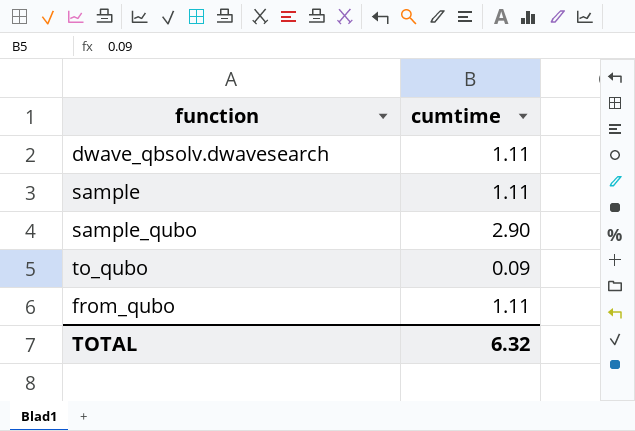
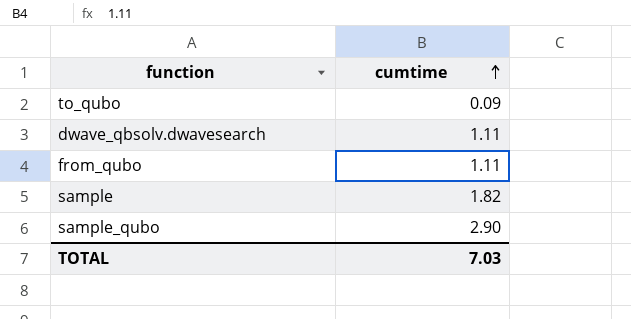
row order: none -> cumtime ascending
sample | cumtime: 1.11 -> 1.82
TOTAL | cumtime: 6.32 -> 7.03

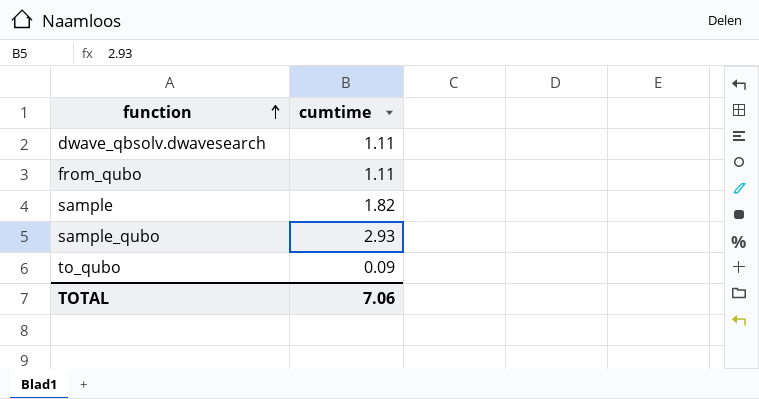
row order: cumtime ascending -> function ascending
sample_qubo | cumtime: 2.90 -> 2.93
TOTAL | cumtime: 7.03 -> 7.06

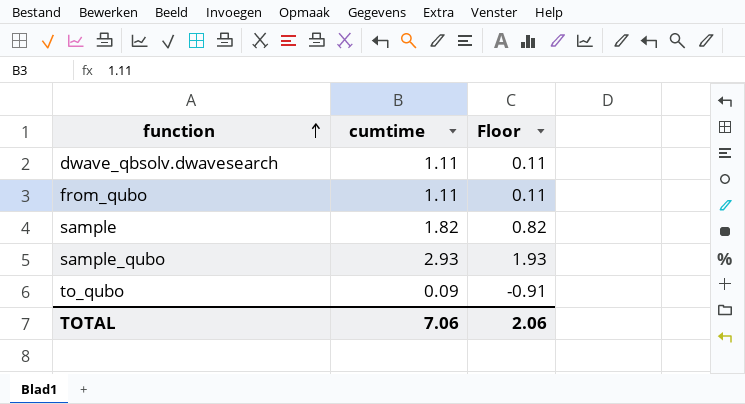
column Floor | formula: none -> [cumtime] - 1

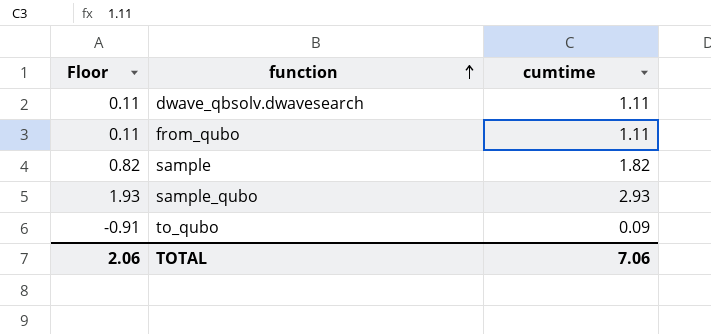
column Floor | position: 3 -> 1

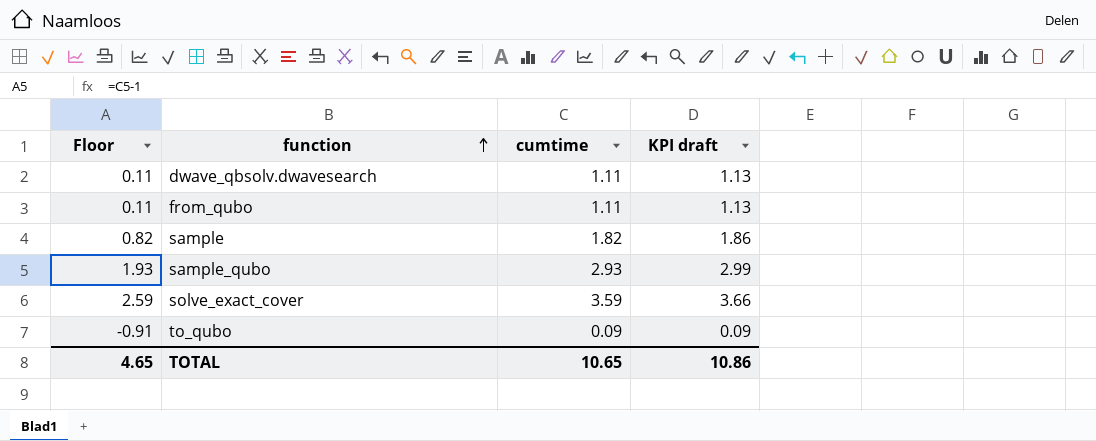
column KPI draft | formula: none -> [cumtime] * 1.02
row solve_exact_cover: none -> 2.59 | 3.59 | 3.66
TOTAL | Floor: 2.06 -> 4.65
TOTAL | cumtime: 7.06 -> 10.65

